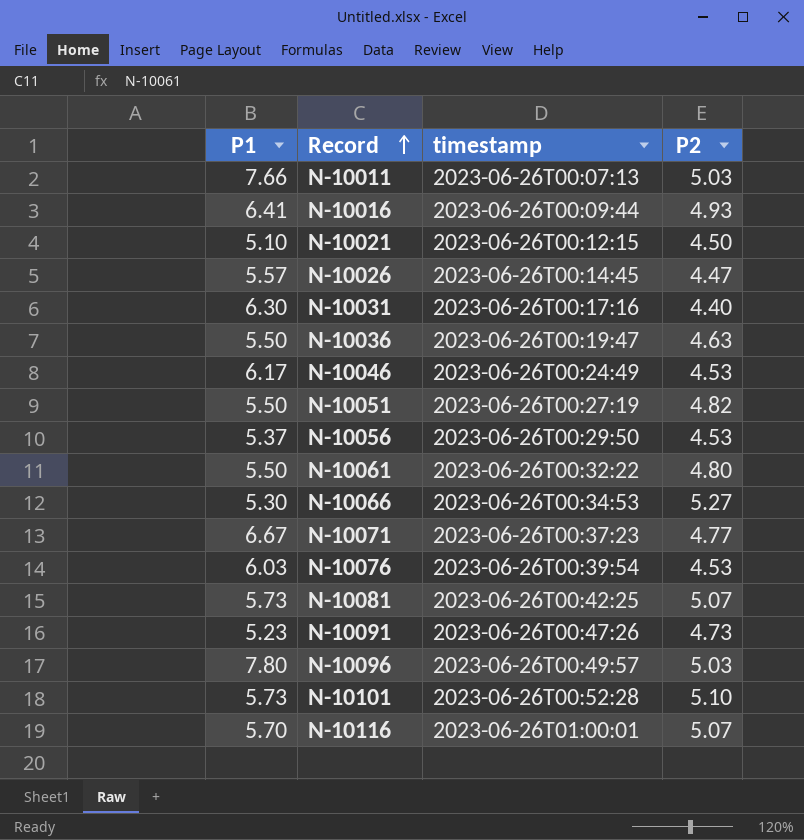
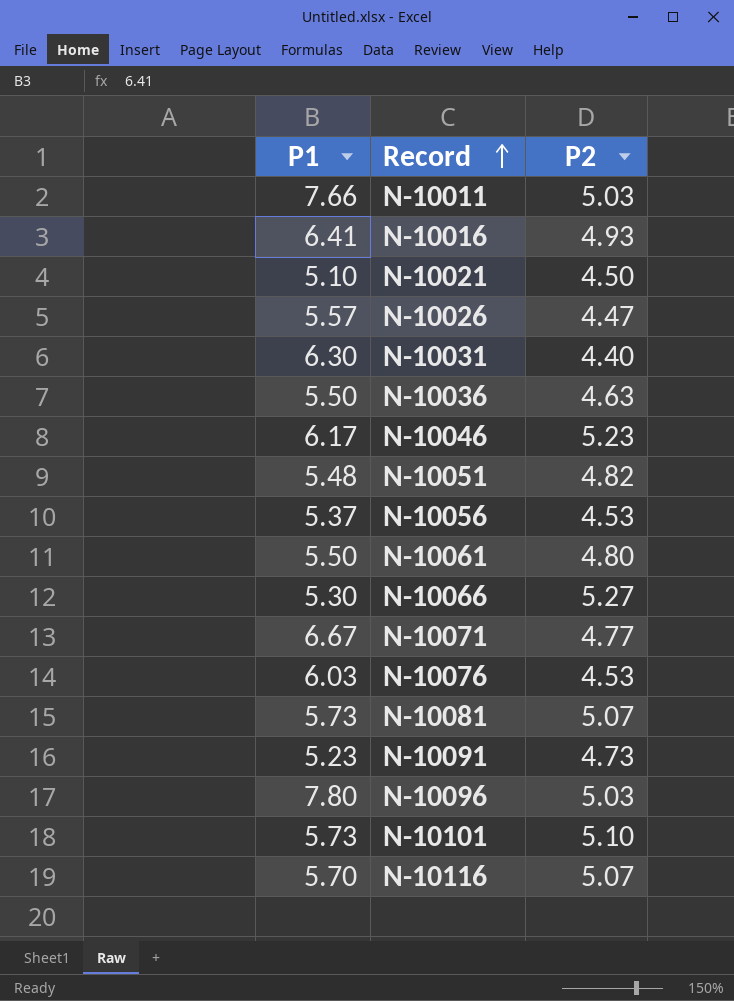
column timestamp | position: 3 -> none
N-10046 | P2: 4.53 -> 5.23
N-10051 | P1: 5.50 -> 5.48

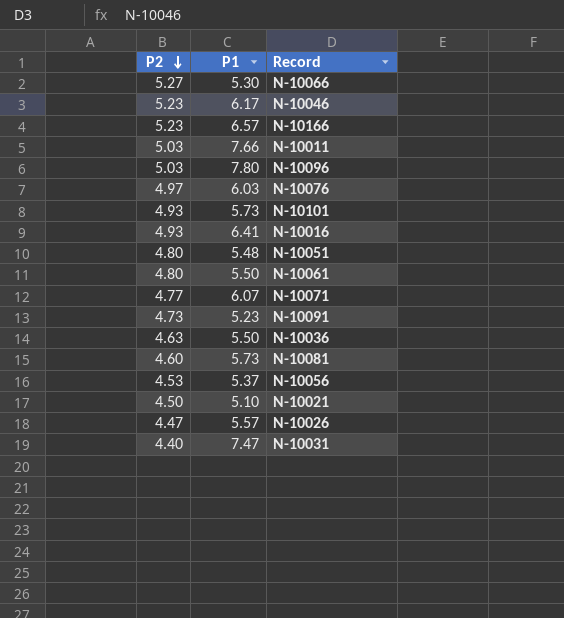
row order: Record ascending -> P2 descending
column P2 | position: 3 -> 1
row N-10116: 5.70 | 5.07 -> none
row N-10166: none -> 5.23 | 6.57
N-10076 | P2: 4.53 -> 4.97
N-10101 | P2: 5.10 -> 4.93
N-10051 | P2: 4.82 -> 4.80
N-10071 | P1: 6.67 -> 6.07
N-10081 | P2: 5.07 -> 4.60
N-10031 | P1: 6.30 -> 7.47

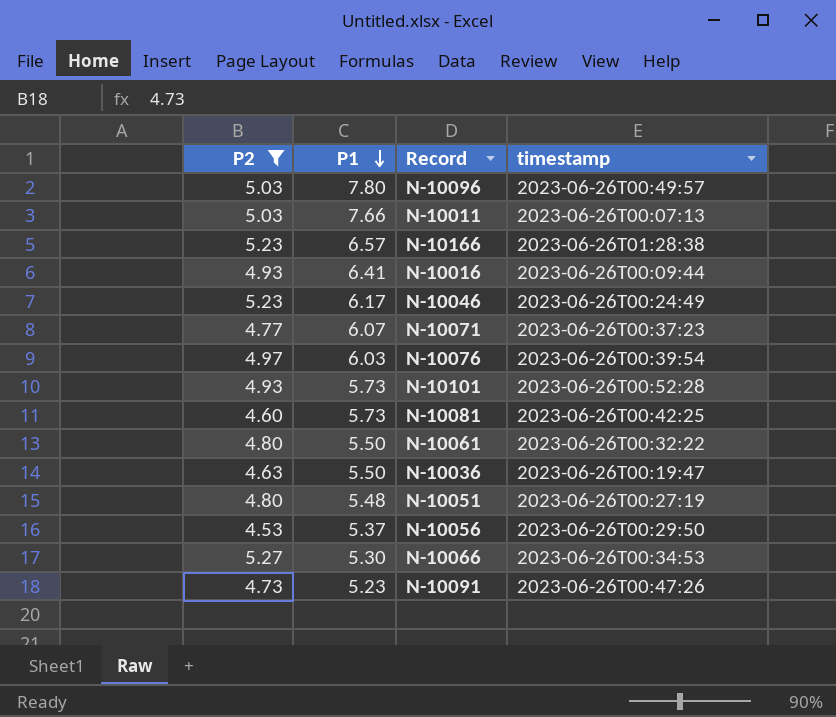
filter: none -> P2 >= 4.53
row order: P2 descending -> P1 descending
column timestamp | position: none -> 4

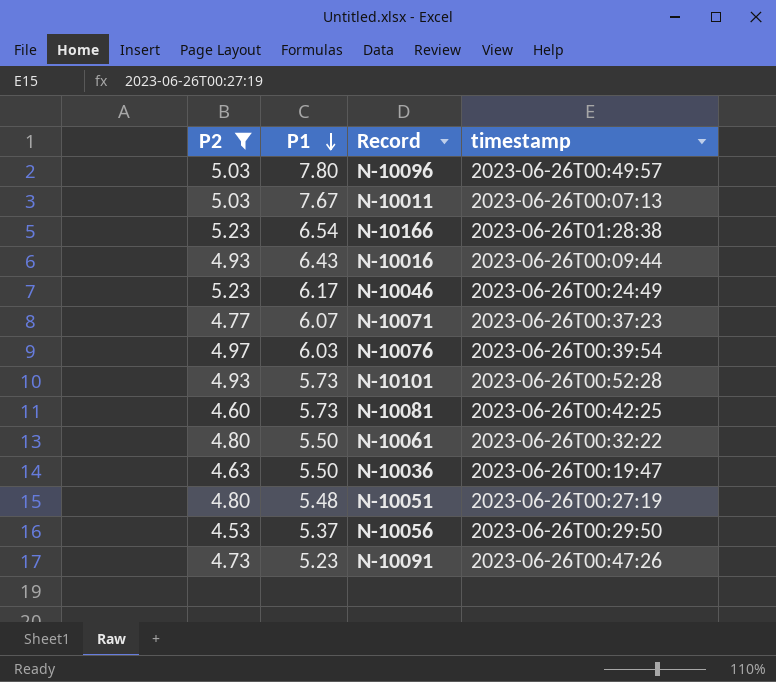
row N-10066: 5.27 | 5.30 | 2023-06-26T00:34:53 -> none
N-10011 | P1: 7.66 -> 7.67
N-10166 | P1: 6.57 -> 6.54
N-10016 | P1: 6.41 -> 6.43

